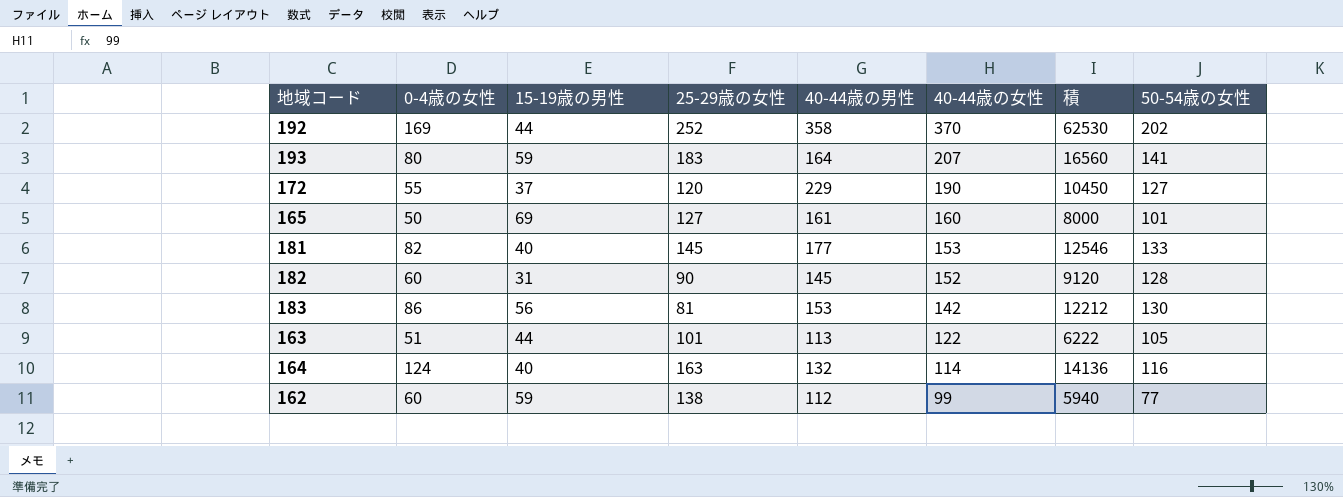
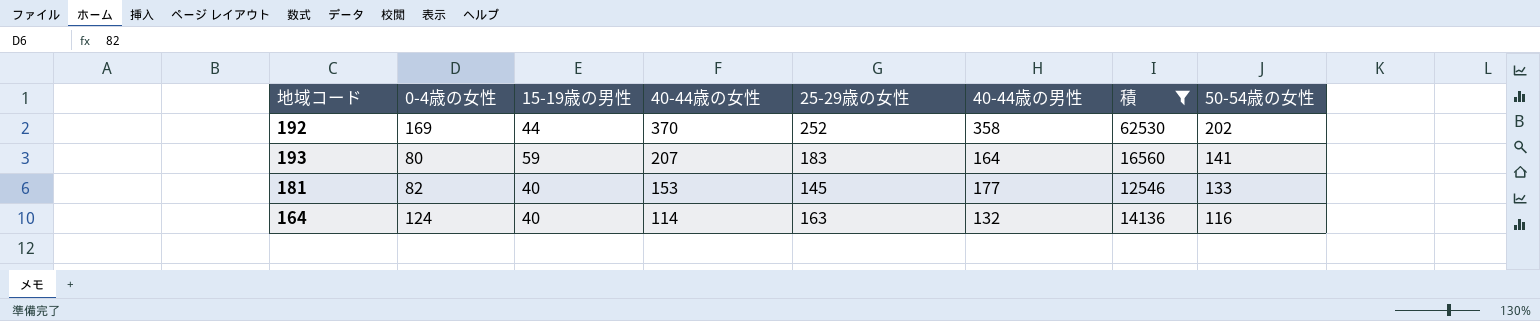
filter: none -> 積 >= 12546
column 40-44歳の女性 | position: 6 -> 4

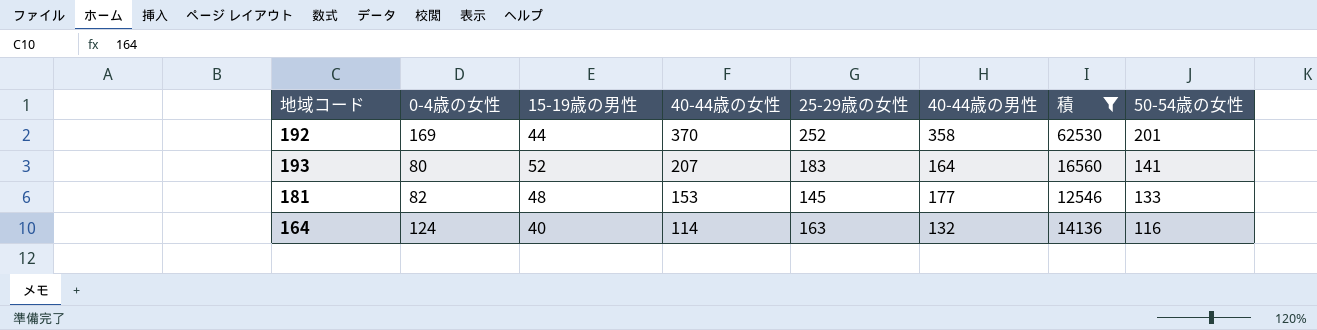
192 | 50-54歳の女性: 202 -> 201
193 | 15-19歳の男性: 59 -> 52
181 | 15-19歳の男性: 40 -> 48

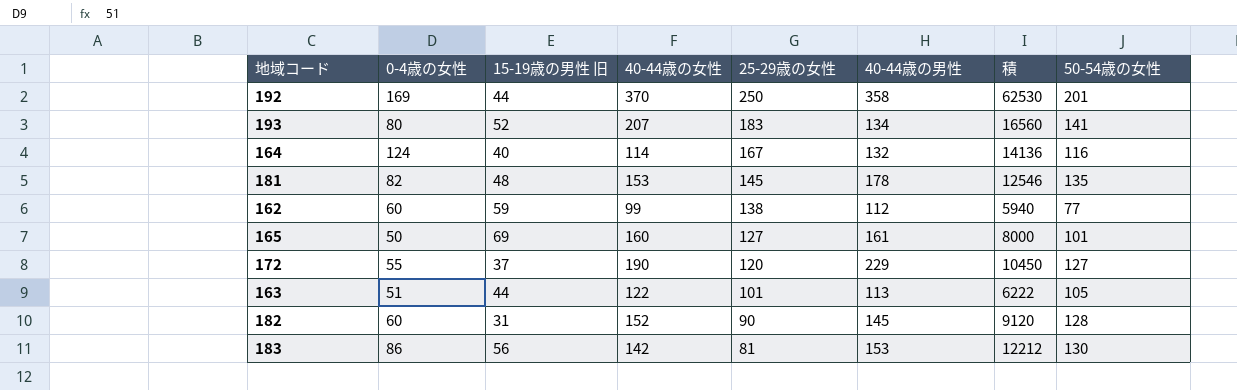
filter: 積 >= 12546 -> none
row order: 40-44歳の女性 descending -> 25-29歳の女性 descending
column name: 15-19歳の男性 -> 15-19歳の男性 旧
192 | 25-29歳の女性: 252 -> 250
193 | 40-44歳の男性: 164 -> 134
164 | 25-29歳の女性: 163 -> 167
181 | 40-44歳の男性: 177 -> 178
181 | 50-54歳の女性: 133 -> 135

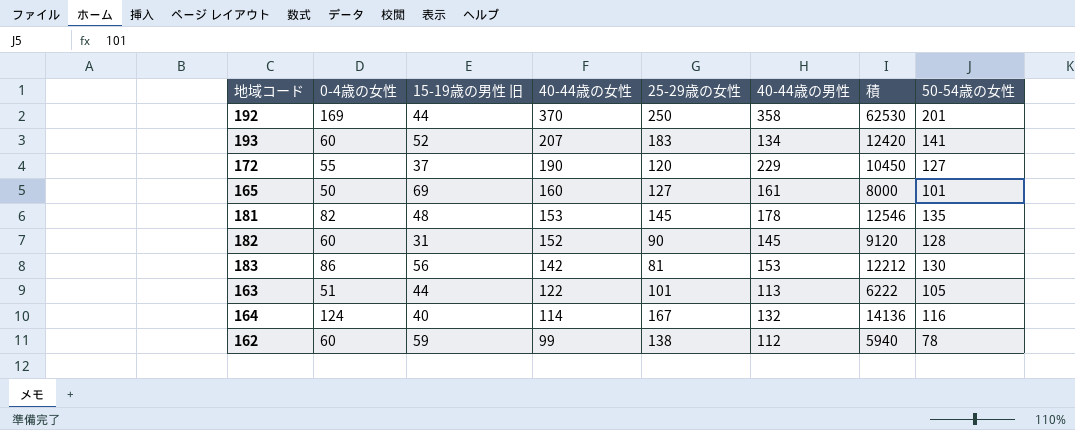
row order: 25-29歳の女性 descending -> 40-44歳の女性 descending
193 | 0-4歳の女性: 80 -> 60
193 | 積: 16560 -> 12420
162 | 50-54歳の女性: 77 -> 78

